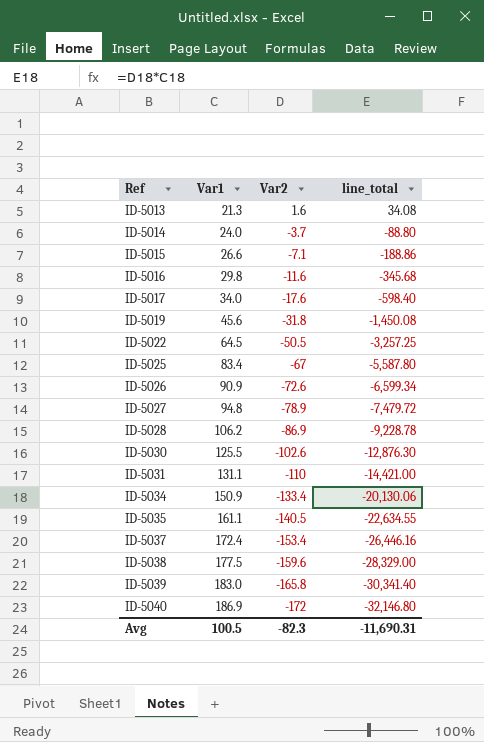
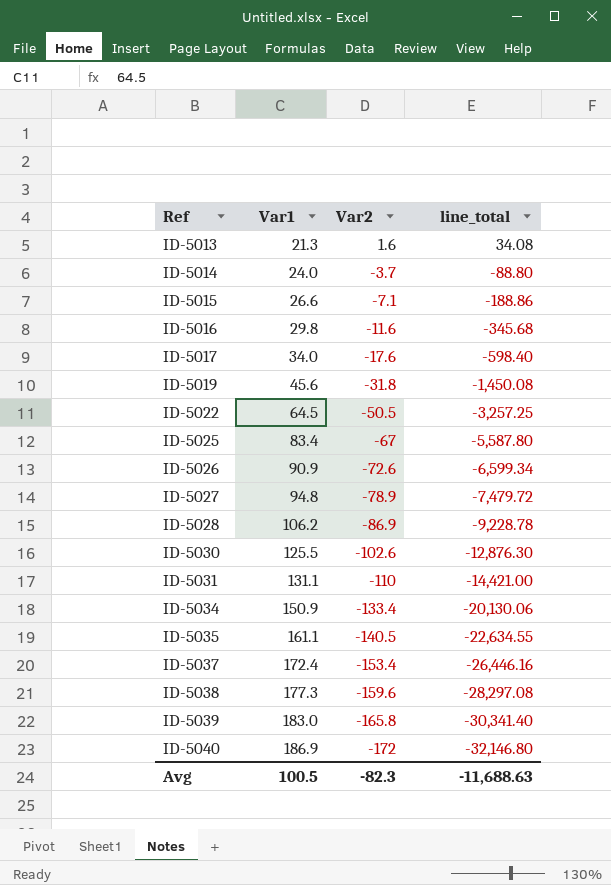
ID-5038 | Var1: 177.5 -> 177.3
ID-5038 | line_total: -28,329.00 -> -28,297.08
Avg | line_total: -11,690.31 -> -11,688.63

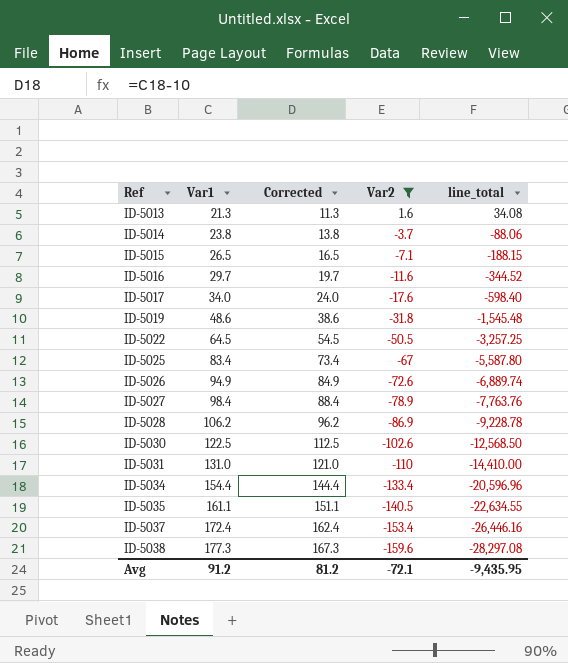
filter: none -> Var2 >= -159.6
column Corrected | formula: none -> [Var1] - 10
ID-5014 | Var1: 24.0 -> 23.8
ID-5014 | line_total: -88.80 -> -88.06
ID-5015 | Var1: 26.6 -> 26.5
ID-5015 | line_total: -188.86 -> -188.15
ID-5016 | Var1: 29.8 -> 29.7
ID-5016 | line_total: -345.68 -> -344.52
ID-5019 | Var1: 45.6 -> 48.6
ID-5019 | line_total: -1,450.08 -> -1,545.48
ID-5026 | Var1: 90.9 -> 94.9
ID-5026 | line_total: -6,599.34 -> -6,889.74
ID-5027 | Var1: 94.8 -> 98.4
ID-5027 | line_total: -7,479.72 -> -7,763.76
ID-5030 | Var1: 125.5 -> 122.5
ID-5030 | line_total: -12,876.30 -> -12,568.50
ID-5031 | Var1: 131.1 -> 131.0
ID-5031 | line_total: -14,421.00 -> -14,410.00
ID-5034 | Var1: 150.9 -> 154.4
ID-5034 | line_total: -20,130.06 -> -20,596.96
Avg | Var1: 100.5 -> 91.2
Avg | Var2: -82.3 -> -72.1
Avg | line_total: -11,688.63 -> -9,435.95

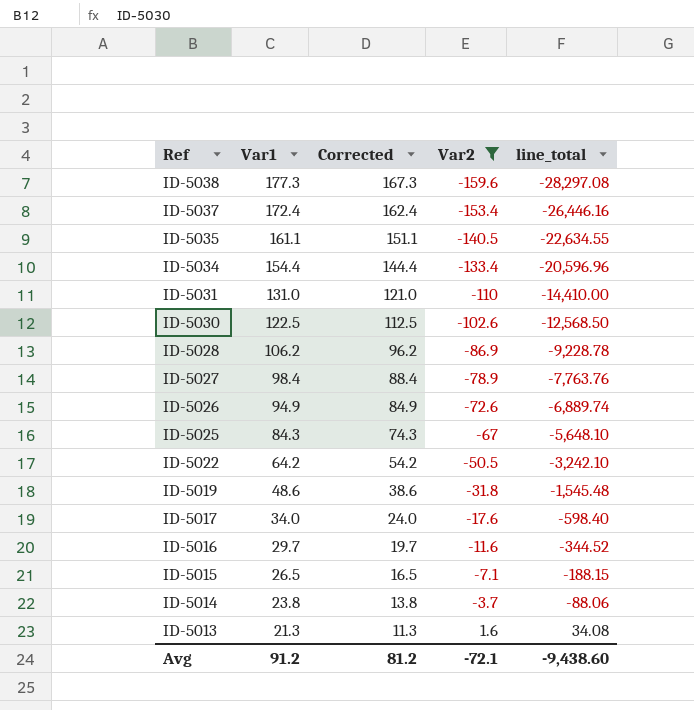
row order: Ref ascending -> Ref descending
ID-5025 | Var1: 83.4 -> 84.3
ID-5025 | Corrected: 73.4 -> 74.3
ID-5025 | line_total: -5,587.80 -> -5,648.10
ID-5022 | Var1: 64.5 -> 64.2
ID-5022 | Corrected: 54.5 -> 54.2
ID-5022 | line_total: -3,257.25 -> -3,242.10
Avg | line_total: -9,435.95 -> -9,438.60

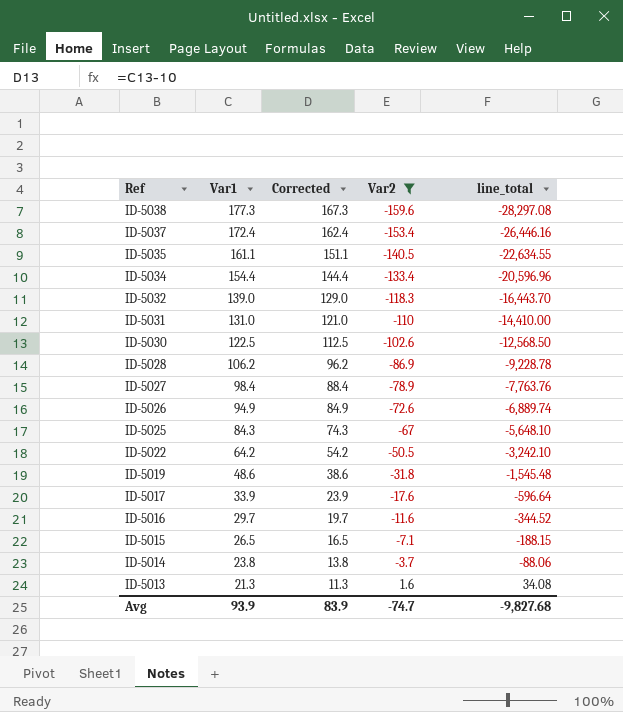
row ID-5032: none -> 139.0 | 129.0 | -118.3 | -16,443.70
ID-5017 | Var1: 34.0 -> 33.9
ID-5017 | Corrected: 24.0 -> 23.9
ID-5017 | line_total: -598.40 -> -596.64
Avg | Var1: 91.2 -> 93.9
Avg | Corrected: 81.2 -> 83.9
Avg | Var2: -72.1 -> -74.7
Avg | line_total: -9,438.60 -> -9,827.68

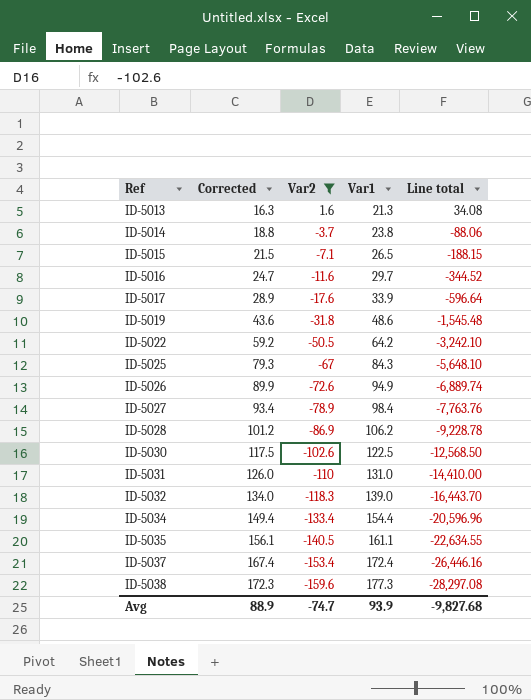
row order: Ref descending -> Ref ascending
column Corrected | formula: [Var1] - 10 -> [Var1] - 5
column Var1 | position: 2 -> 4
column name: line_total -> Line total
Avg | Corrected: 83.9 -> 88.9

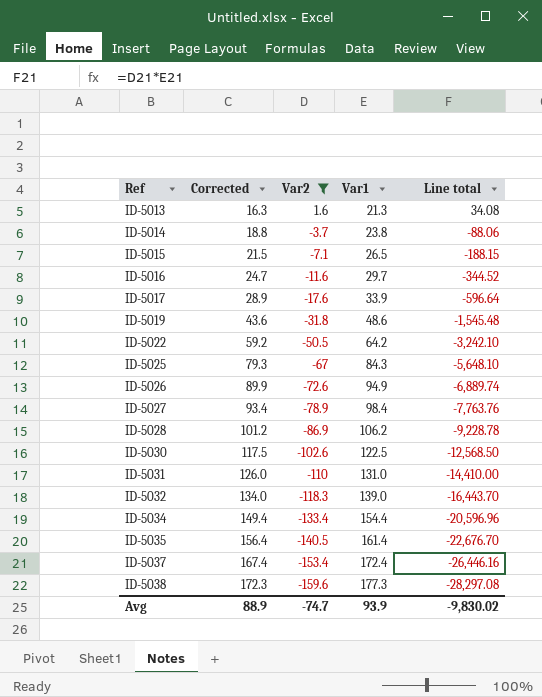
ID-5035 | Corrected: 156.1 -> 156.4
ID-5035 | Var1: 161.1 -> 161.4
ID-5035 | Line total: -22,634.55 -> -22,676.70
Avg | Line total: -9,827.68 -> -9,830.02

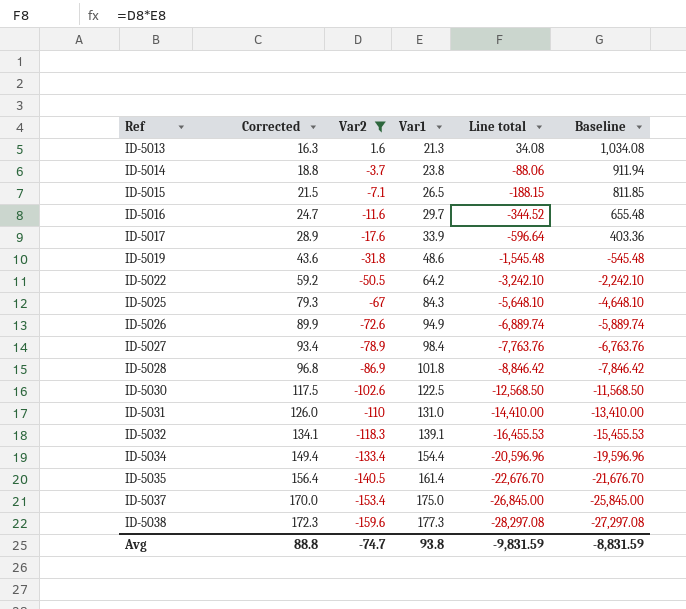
column Baseline | formula: none -> [Line total] + 1000
ID-5028 | Corrected: 101.2 -> 96.8
ID-5028 | Var1: 106.2 -> 101.8
ID-5028 | Line total: -9,228.78 -> -8,846.42
ID-5032 | Corrected: 134.0 -> 134.1
ID-5032 | Var1: 139.0 -> 139.1
ID-5032 | Line total: -16,443.70 -> -16,455.53
ID-5037 | Corrected: 167.4 -> 170.0
ID-5037 | Var1: 172.4 -> 175.0
ID-5037 | Line total: -26,446.16 -> -26,845.00
Avg | Corrected: 88.9 -> 88.8
Avg | Var1: 93.9 -> 93.8
Avg | Line total: -9,830.02 -> -9,831.59

